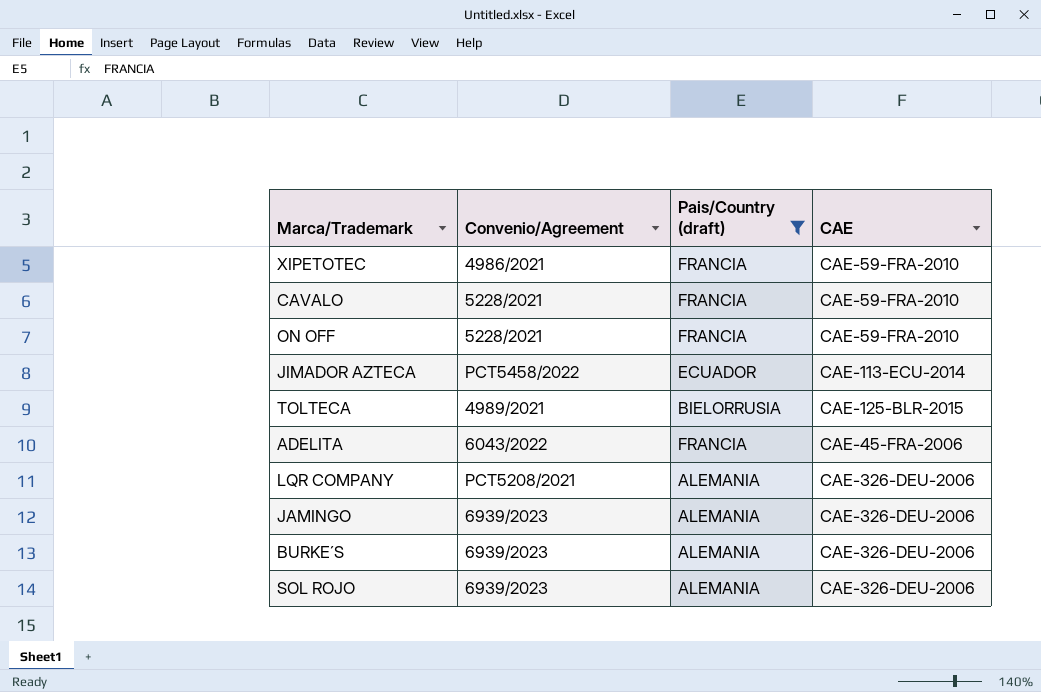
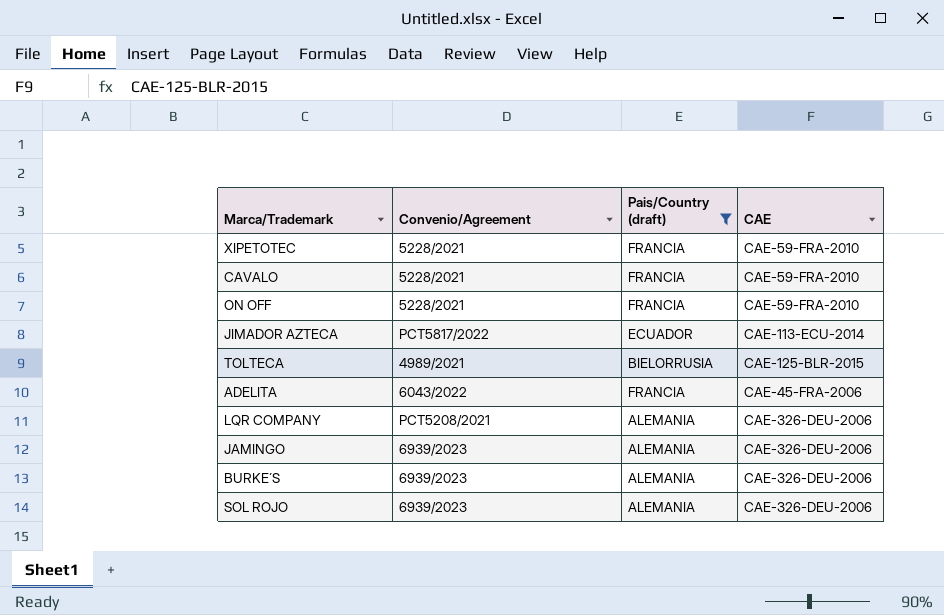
XIPETOTEC | Convenio/Agreement: 4986/2021 -> 5228/2021
JIMADOR AZTECA | Convenio/Agreement: PCT5458/2022 -> PCT5817/2022

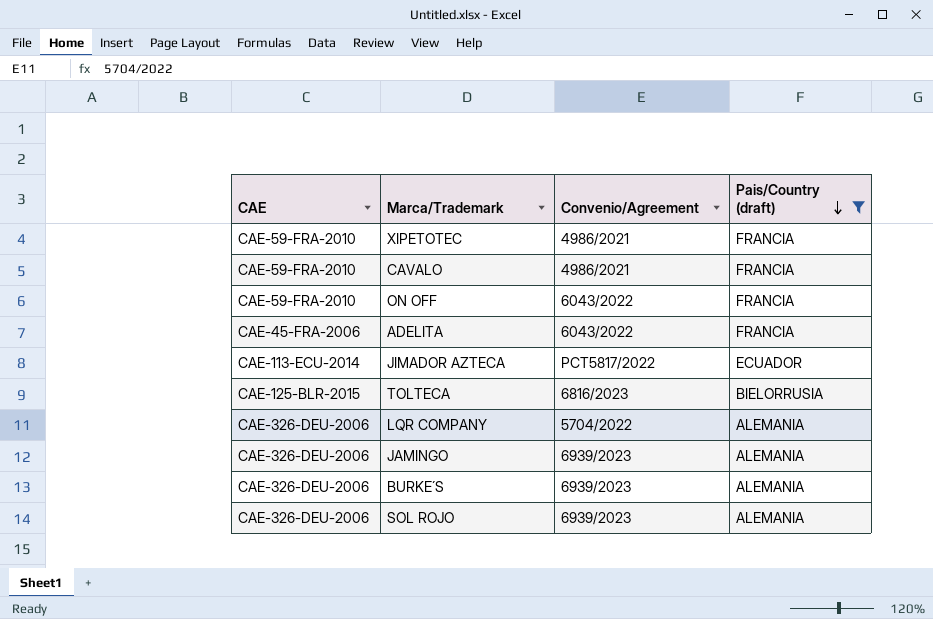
row order: none -> Pais/Country (draft) descending
column CAE | position: 4 -> 1
XIPETOTEC | Convenio/Agreement: 5228/2021 -> 4986/2021
CAVALO | Convenio/Agreement: 5228/2021 -> 4986/2021
ON OFF | Convenio/Agreement: 5228/2021 -> 6043/2022
TOLTECA | Convenio/Agreement: 4989/2021 -> 6816/2023
LQR COMPANY | Convenio/Agreement: PCT5208/2021 -> 5704/2022

